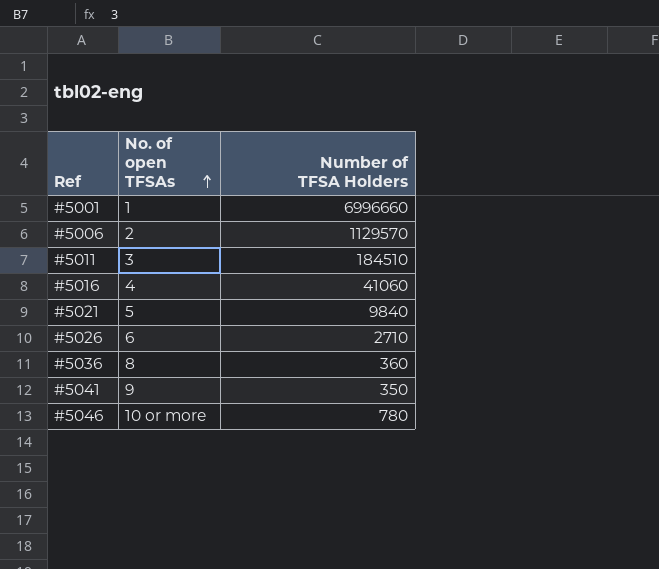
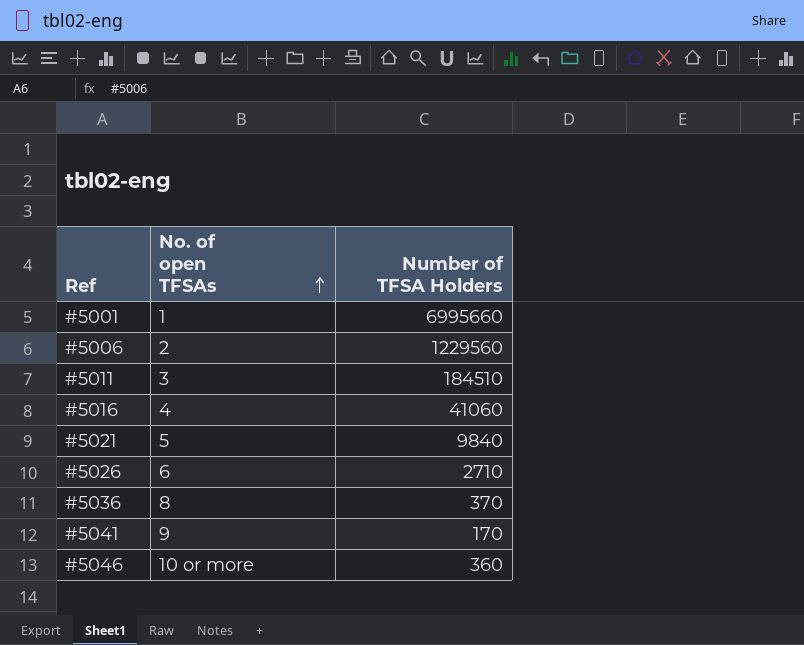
#5001 | Number of TFSA Holders: 6996660 -> 6995660
#5006 | Number of TFSA Holders: 1129570 -> 1229560
#5036 | Number of TFSA Holders: 360 -> 370
#5041 | Number of TFSA Holders: 350 -> 170
#5046 | Number of TFSA Holders: 780 -> 360

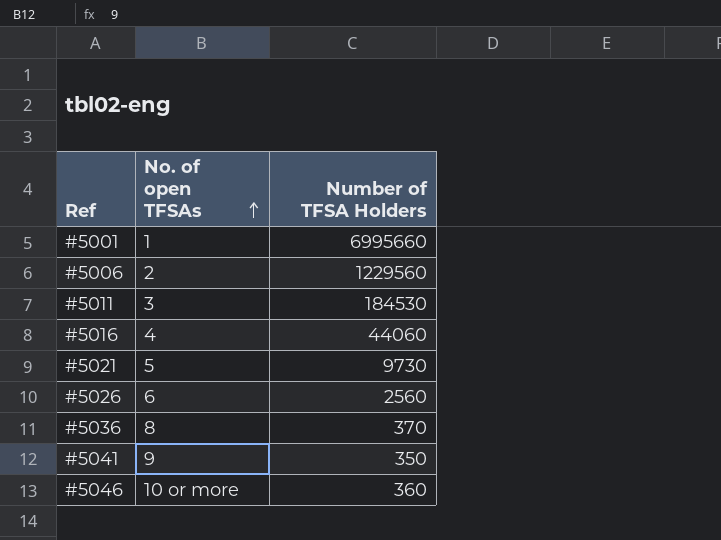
#5011 | Number of TFSA Holders: 184510 -> 184530
#5016 | Number of TFSA Holders: 41060 -> 44060
#5021 | Number of TFSA Holders: 9840 -> 9730
#5026 | Number of TFSA Holders: 2710 -> 2560
#5041 | Number of TFSA Holders: 170 -> 350

